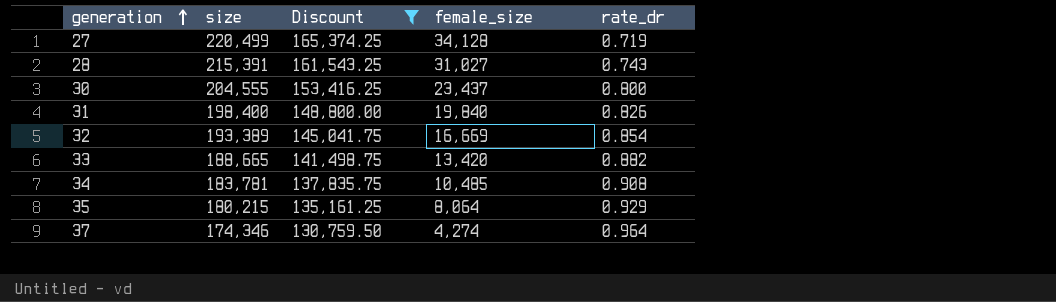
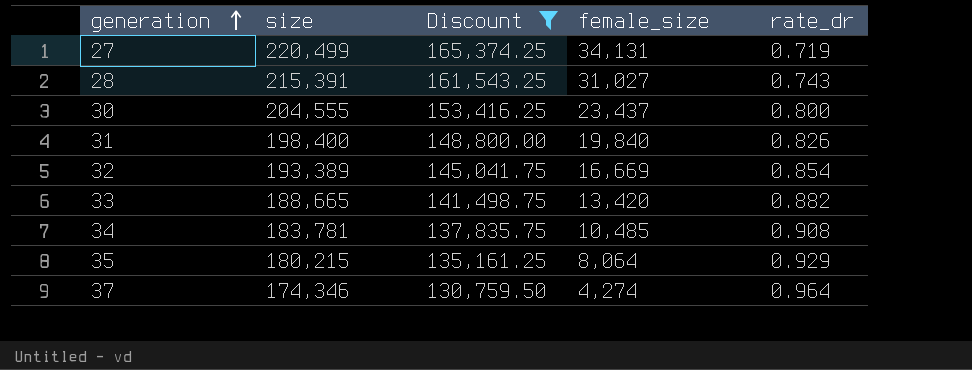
27 | female_size: 34,128 -> 34,131

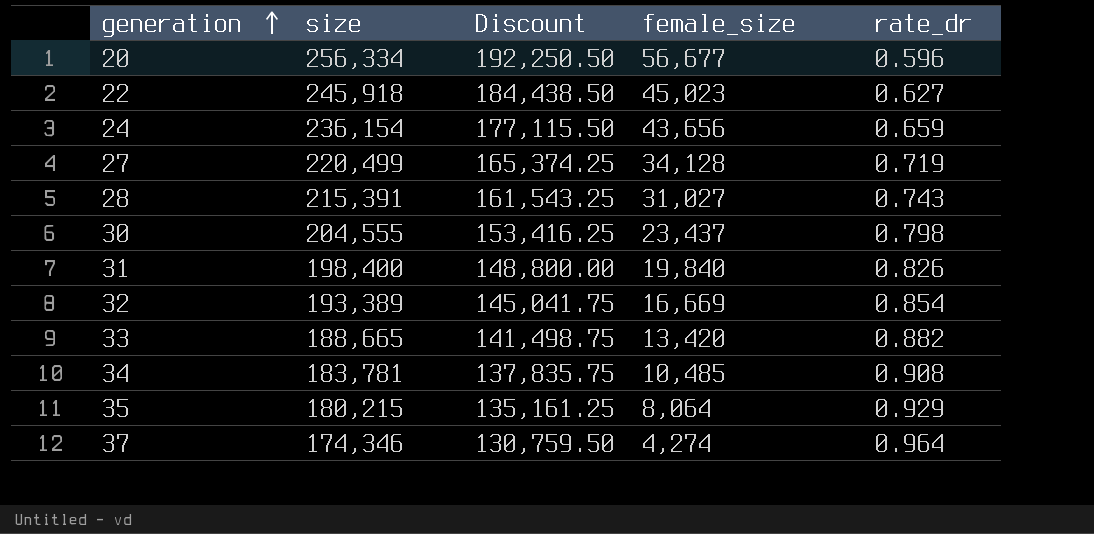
filter: Discount <= 165,374.25 -> none
27 | female_size: 34,131 -> 34,128
30 | rate_dr: 0.800 -> 0.798

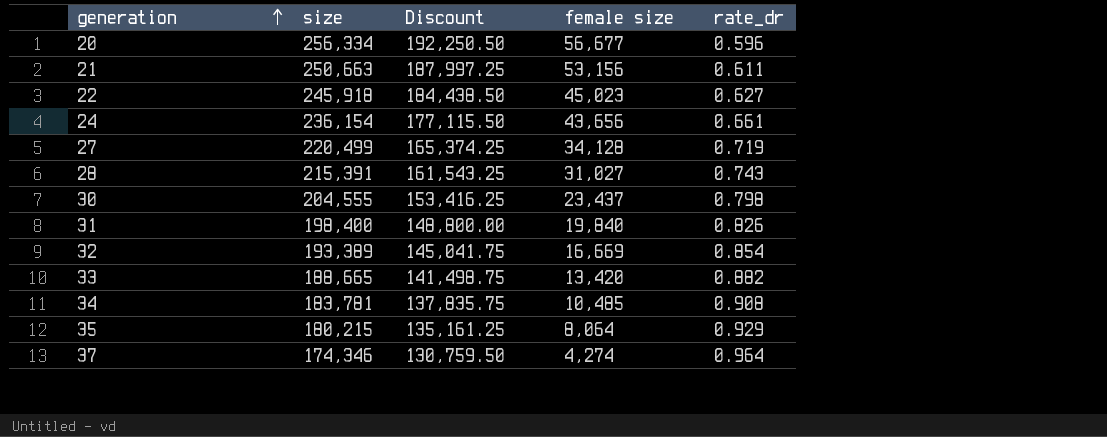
column name: female_size -> female size
row 21: none -> 250,663 | 187,997.25 | 53,156 | 0.611
24 | rate_dr: 0.659 -> 0.661

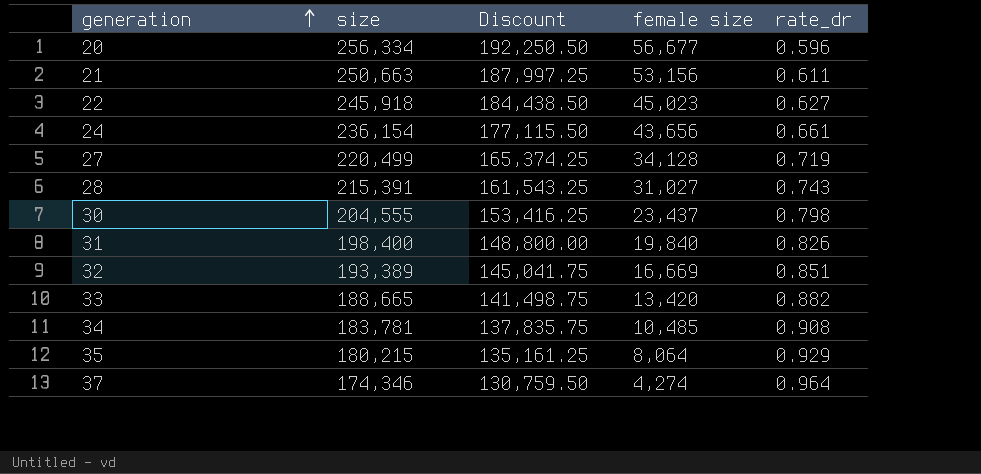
32 | rate_dr: 0.854 -> 0.851

